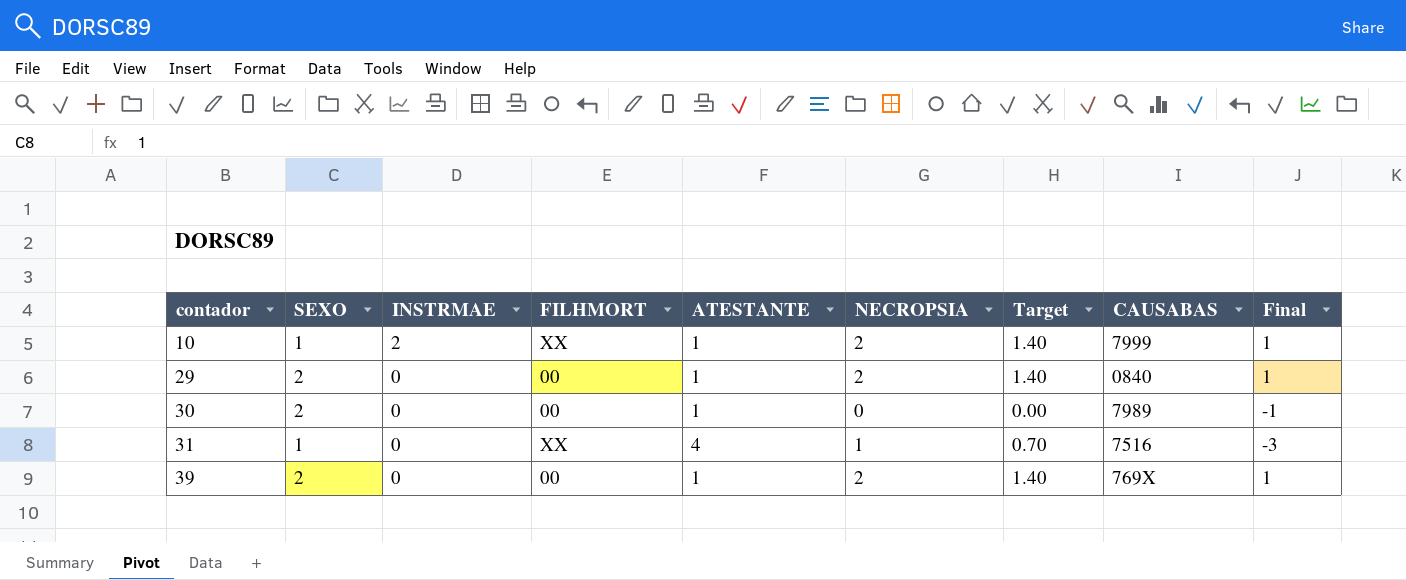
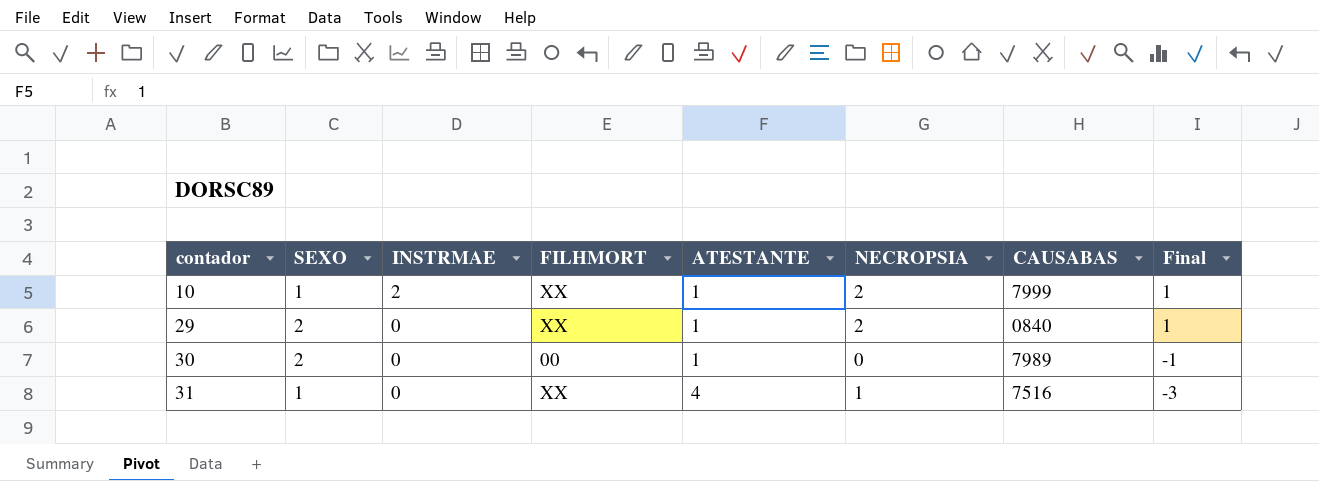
column Target | formula: [NECROPSIA] * 0.7 -> none
row 39: 2 | 0 | 00 | 1 | 2 | 1.40 | 769X | 1 -> none
29 | FILHMORT: 00 -> XX

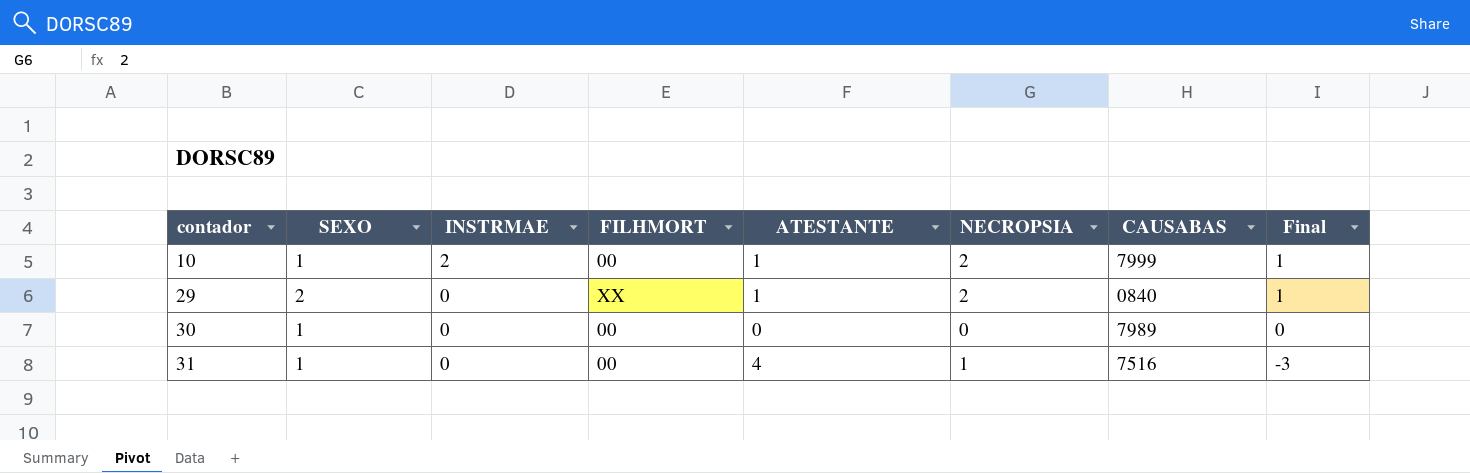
10 | FILHMORT: XX -> 00
30 | SEXO: 2 -> 1
30 | ATESTANTE: 1 -> 0
30 | Final: -1 -> 0
31 | FILHMORT: XX -> 00

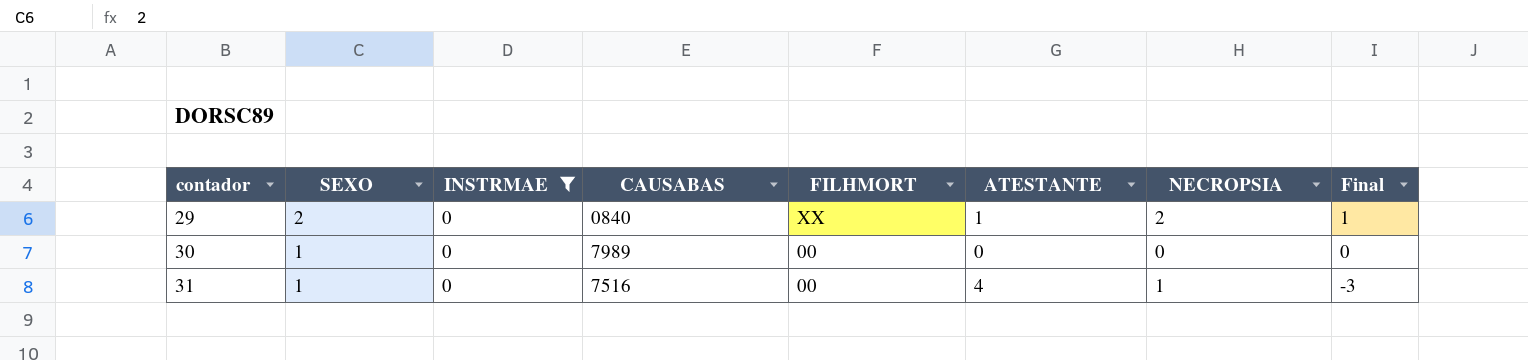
filter: none -> INSTRMAE = 0
column CAUSABAS | position: 7 -> 4

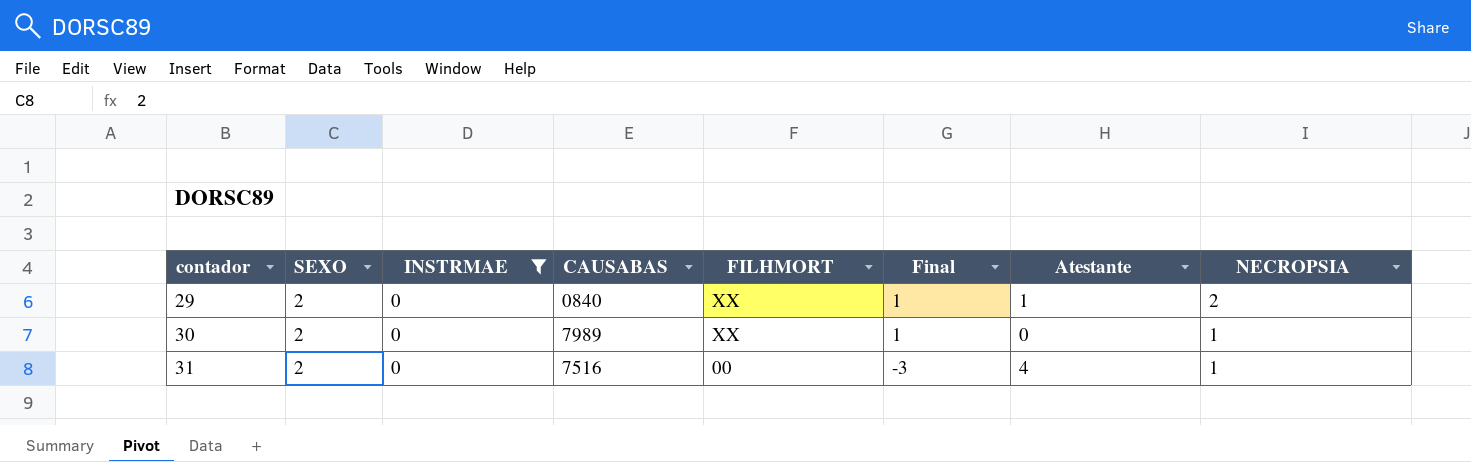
column Final | position: 8 -> 6
column name: ATESTANTE -> Atestante
30 | SEXO: 1 -> 2
30 | FILHMORT: 00 -> XX
30 | Final: 0 -> 1
30 | NECROPSIA: 0 -> 1
31 | SEXO: 1 -> 2

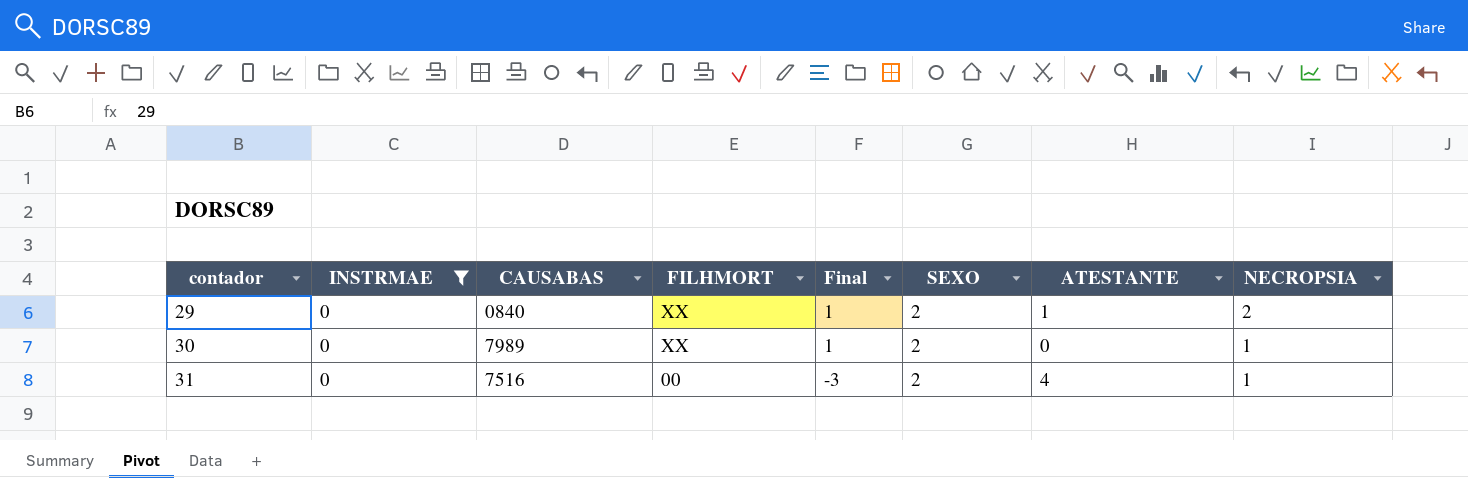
column SEXO | position: 2 -> 6
column name: Atestante -> ATESTANTE

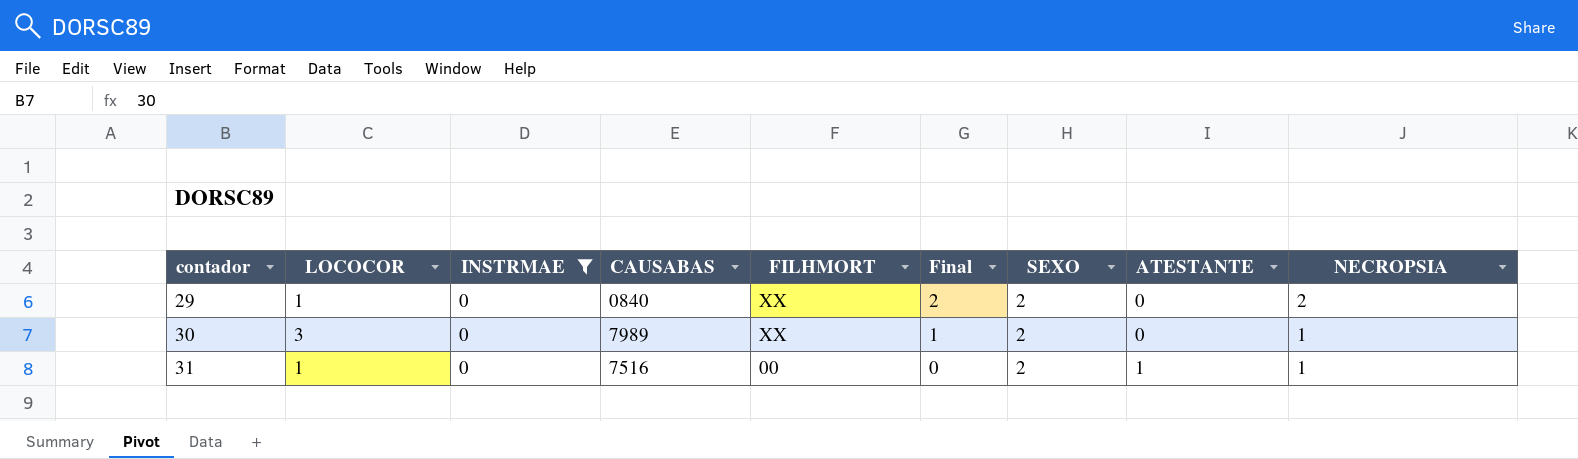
column LOCOCOR | position: none -> 2
29 | Final: 1 -> 2
29 | ATESTANTE: 1 -> 0
31 | Final: -3 -> 0
31 | ATESTANTE: 4 -> 1

